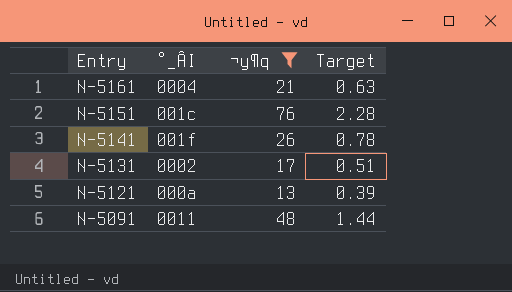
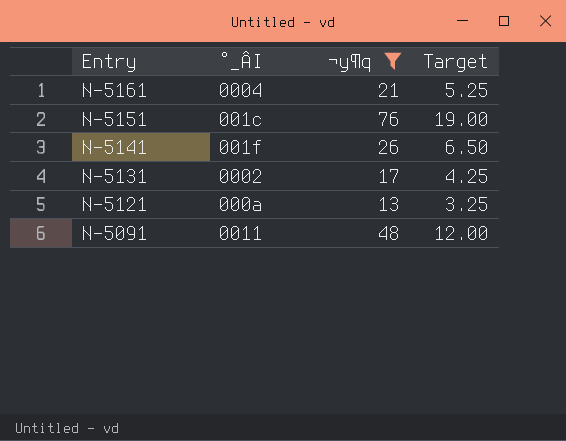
column Target | formula: [¬y¶q] * 0.03 -> [¬y¶q] * 0.25

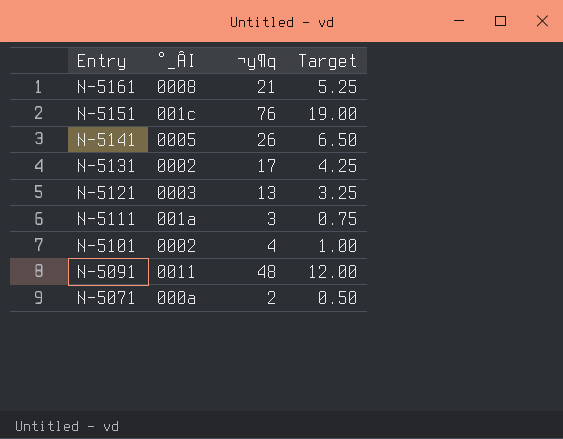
filter: ¬y¶q >= 13 -> none
N-5161 | °_ÂI: 0004 -> 0008
N-5141 | °_ÂI: 001f -> 0005
N-5121 | °_ÂI: 000a -> 0003

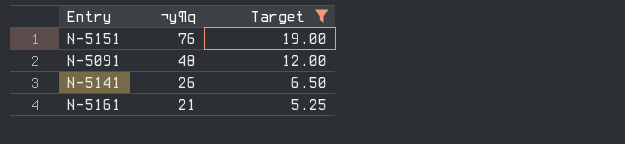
filter: none -> Target >= 5.25
row order: Entry descending -> ¬y¶q descending
column °_ÂI | position: 2 -> none

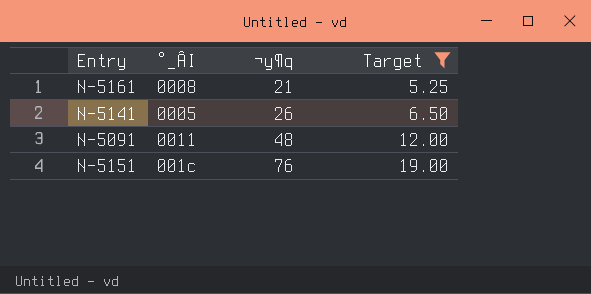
row order: ¬y¶q descending -> ¬y¶q ascending
column °_ÂI | position: none -> 2

